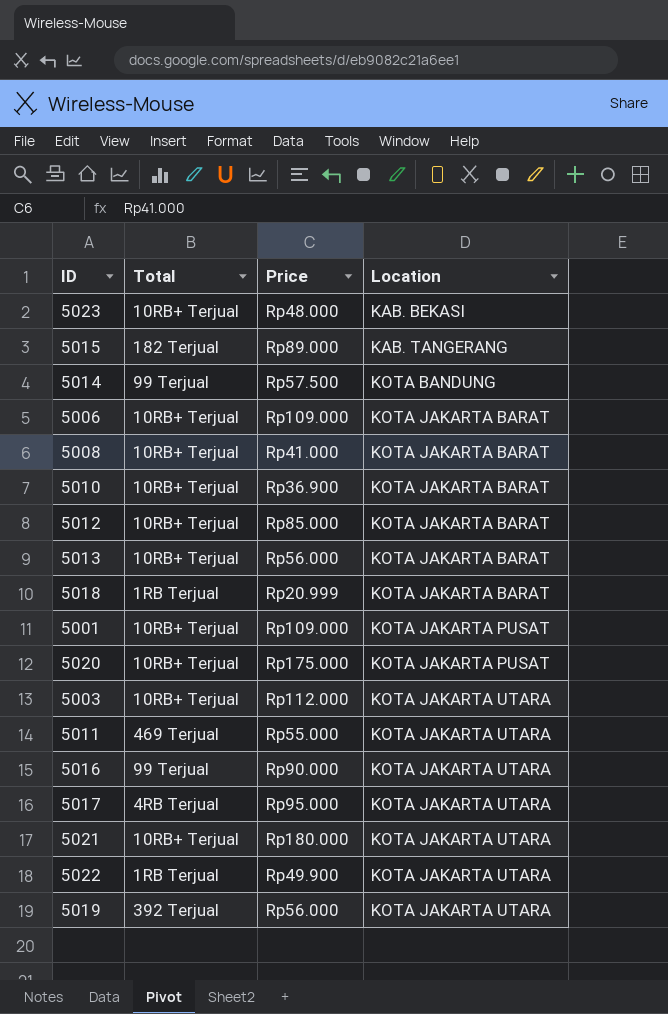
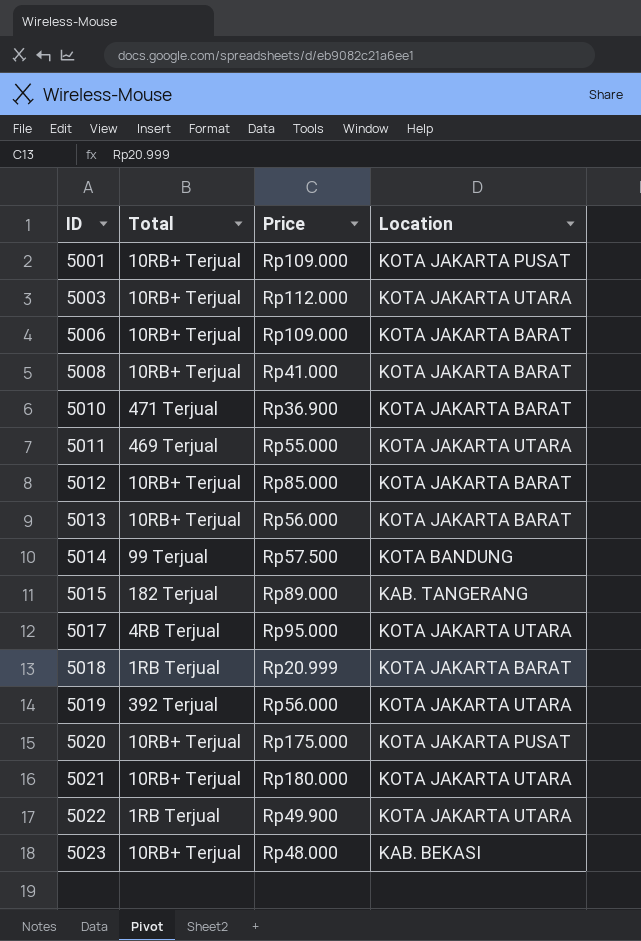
row order: Location ascending -> ID ascending
row 5016: 99 Terjual | Rp90.000 | KOTA JAKARTA UTARA -> none
5010 | Total: 10RB+ Terjual -> 471 Terjual

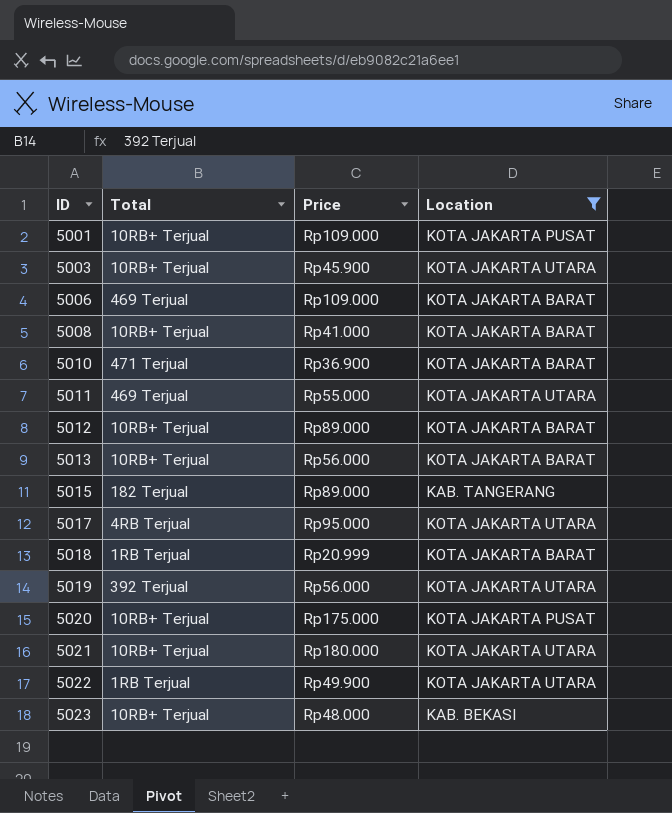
filter: none -> Location != KOTA BANDUNG
5003 | Price: Rp112.000 -> Rp45.900
5006 | Total: 10RB+ Terjual -> 469 Terjual
5012 | Price: Rp85.000 -> Rp89.000

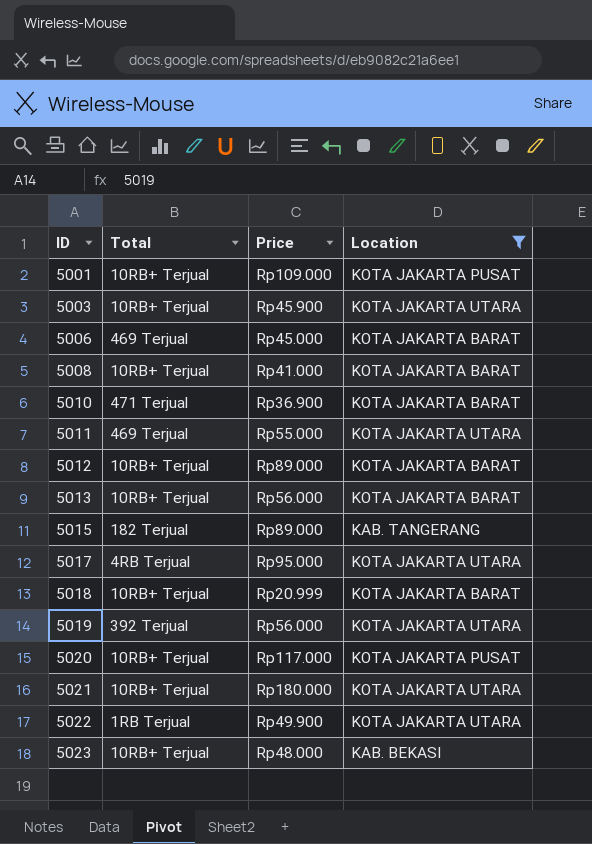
5006 | Price: Rp109.000 -> Rp45.000
5018 | Total: 1RB Terjual -> 10RB+ Terjual
5020 | Price: Rp175.000 -> Rp117.000

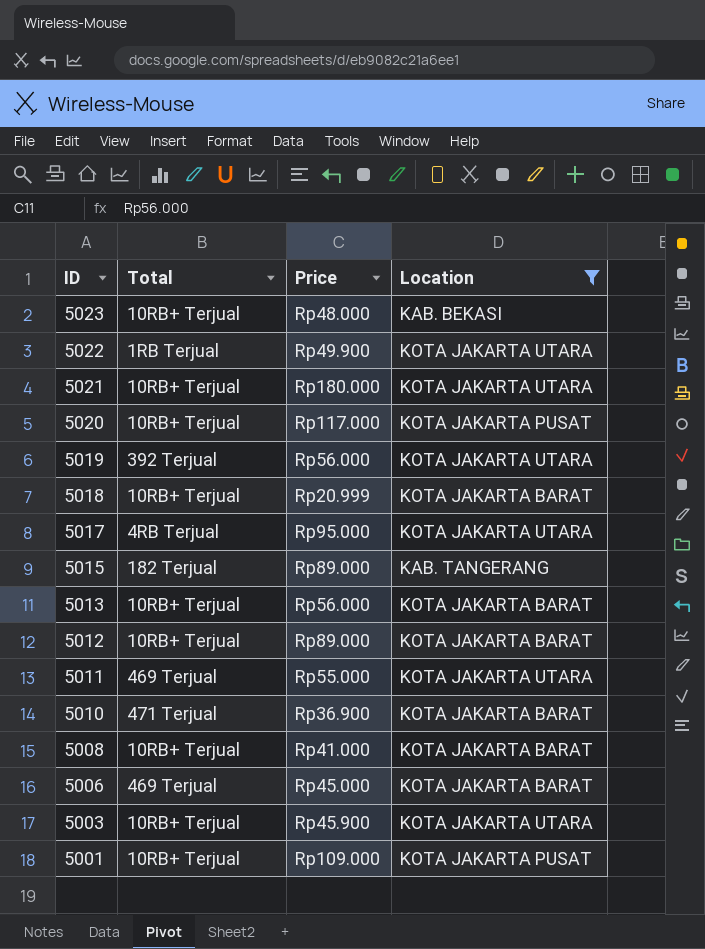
row order: ID ascending -> ID descending

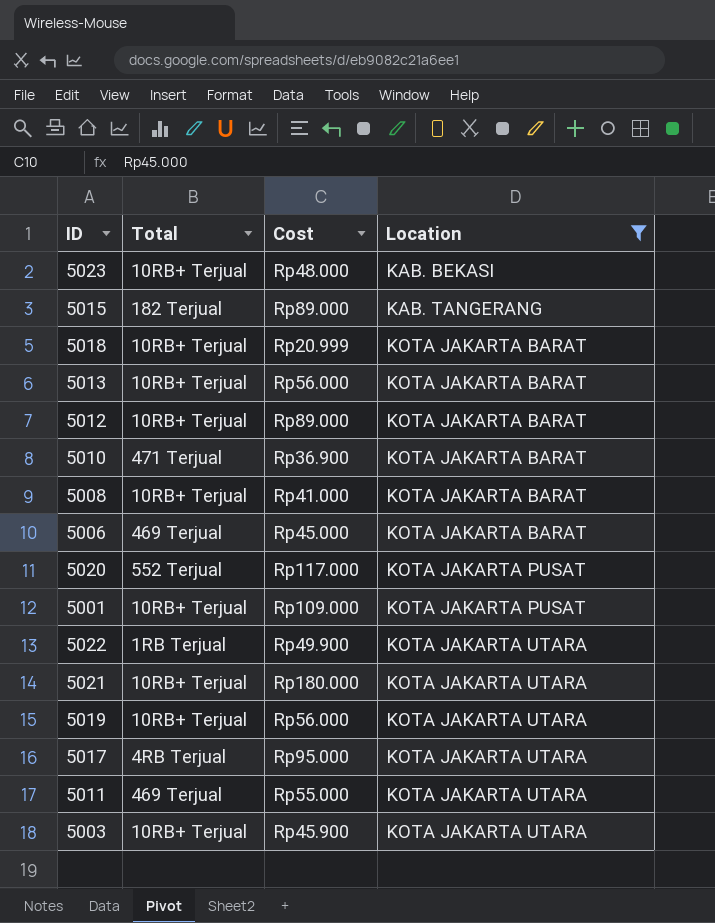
row order: ID descending -> Location ascending
column name: Price -> Cost
5020 | Total: 10RB+ Terjual -> 552 Terjual
5019 | Total: 392 Terjual -> 10RB+ Terjual

